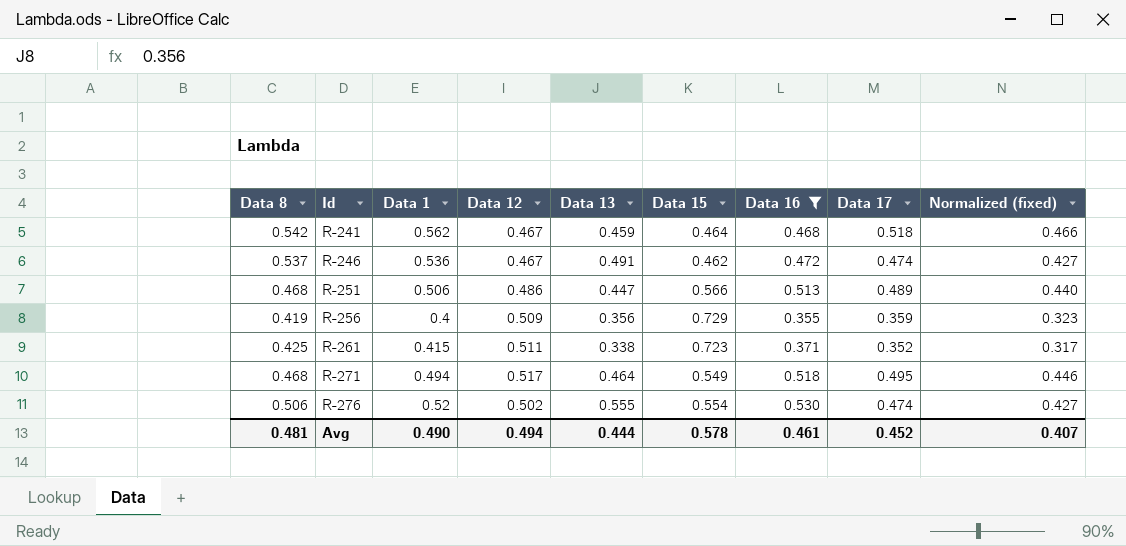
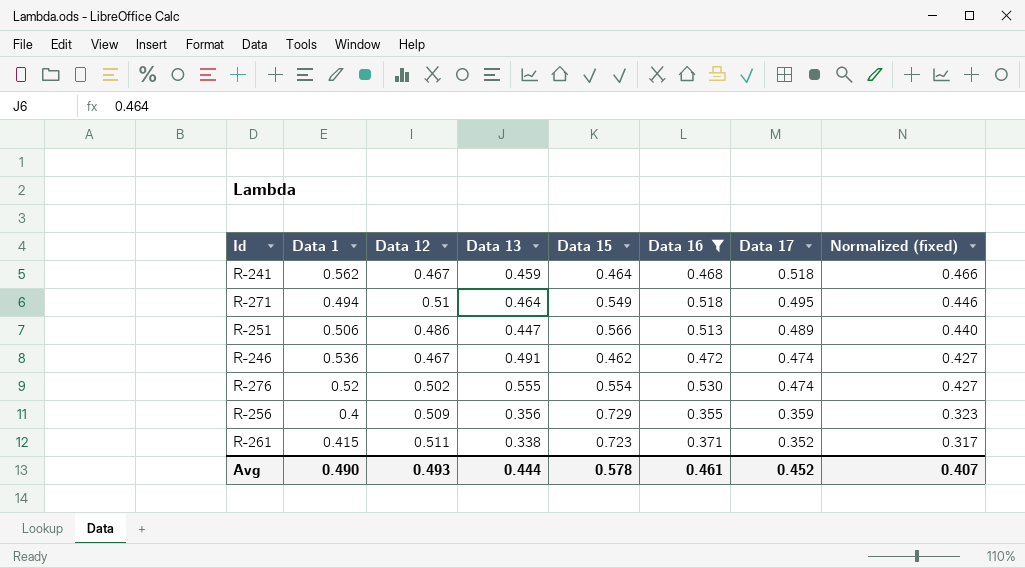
row order: Id ascending -> Data 17 descending
column Data 8 | position: 1 -> none
R-271 | Data 12: 0.517 -> 0.51
Avg | Data 12: 0.494 -> 0.493

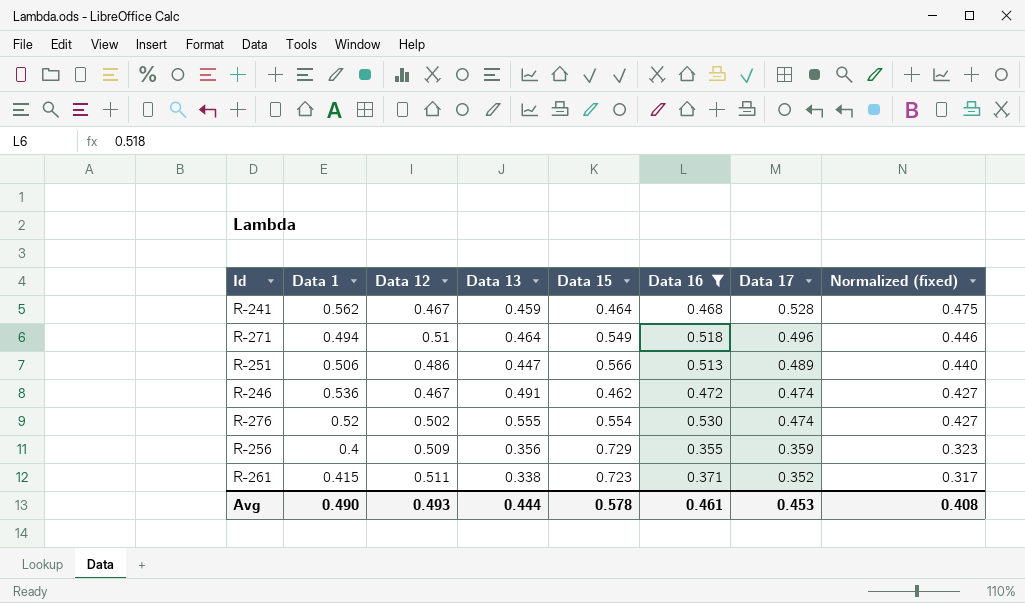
R-241 | Data 17: 0.518 -> 0.528
R-241 | Normalized (fixed): 0.466 -> 0.475
R-271 | Data 17: 0.495 -> 0.496
Avg | Data 17: 0.452 -> 0.453
Avg | Normalized (fixed): 0.407 -> 0.408

